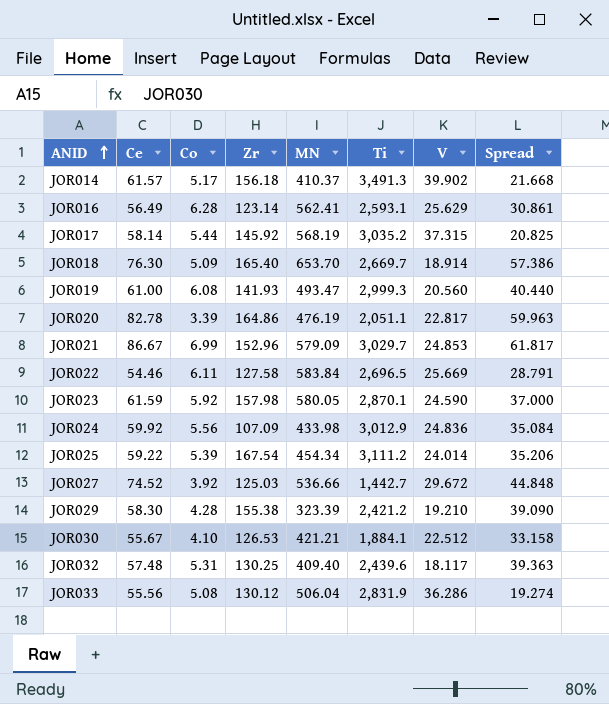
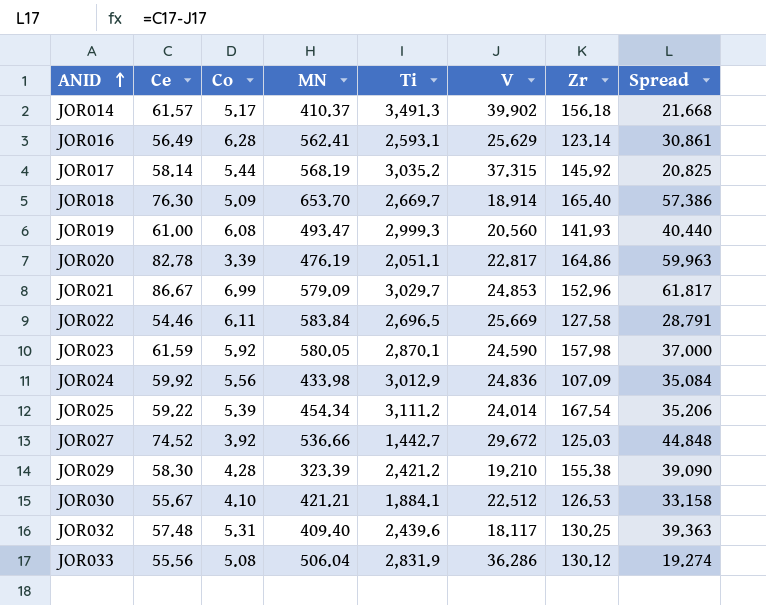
column Zr | position: 4 -> 7

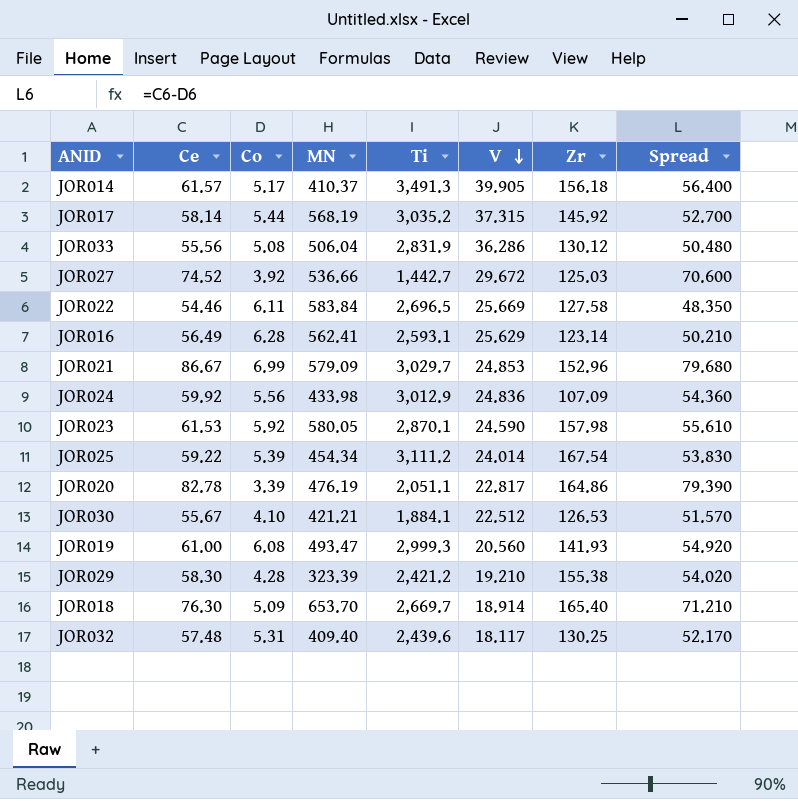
row order: ANID ascending -> V descending
column Spread | formula: [Ce] - [V] -> [Ce] - [Co]
JOR014 | V: 39.902 -> 39.905
JOR023 | Ce: 61.59 -> 61.53

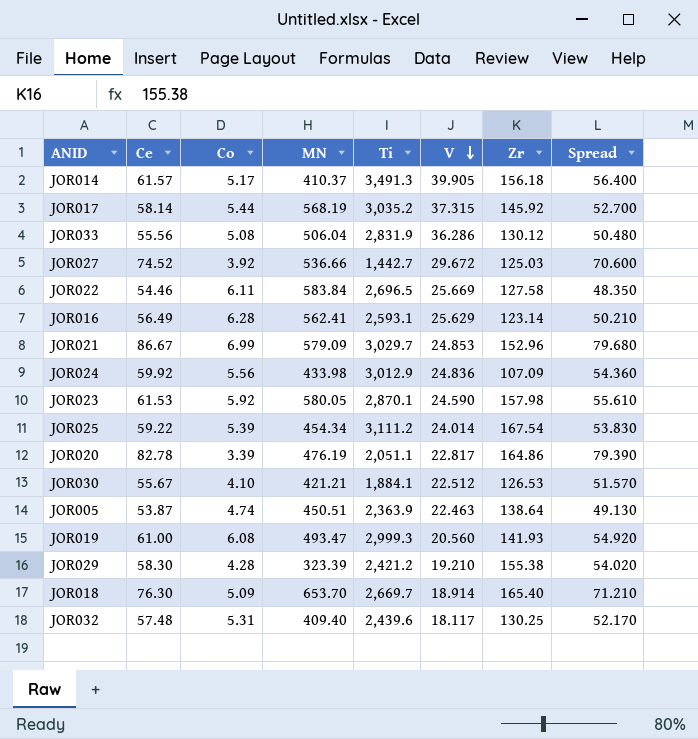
row JOR005: none -> 53.87 | 4.74 | 450.51 | 2,363.9 | 22.463 | 138.64 | 49.130

